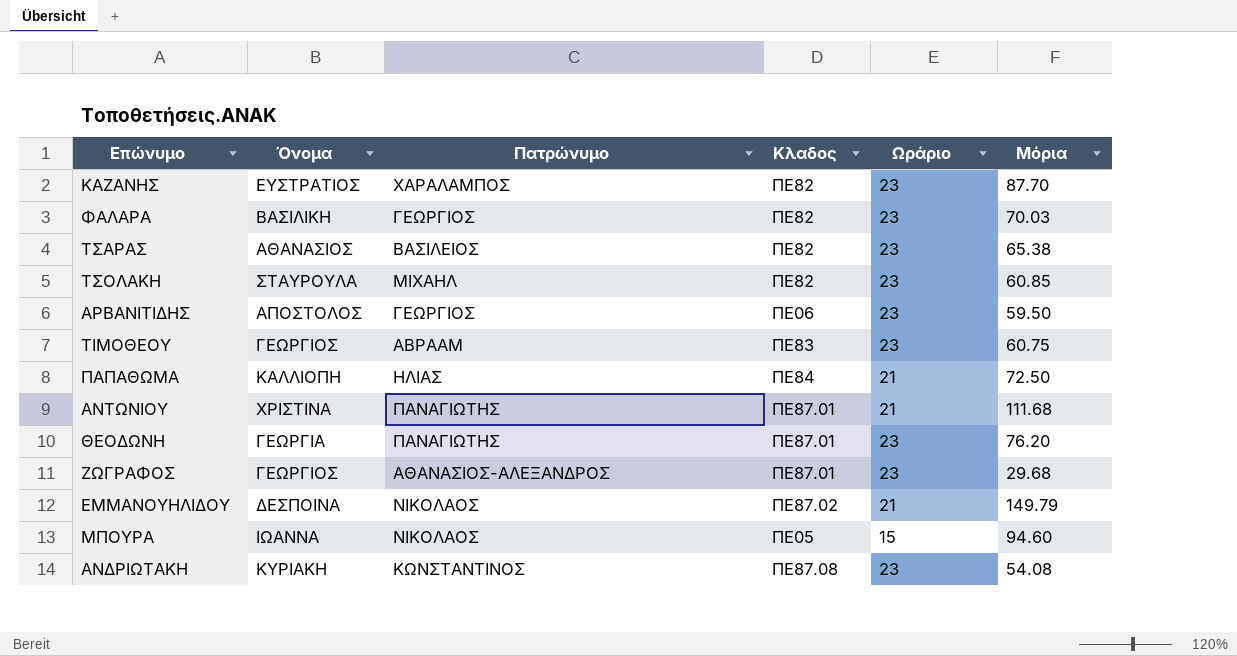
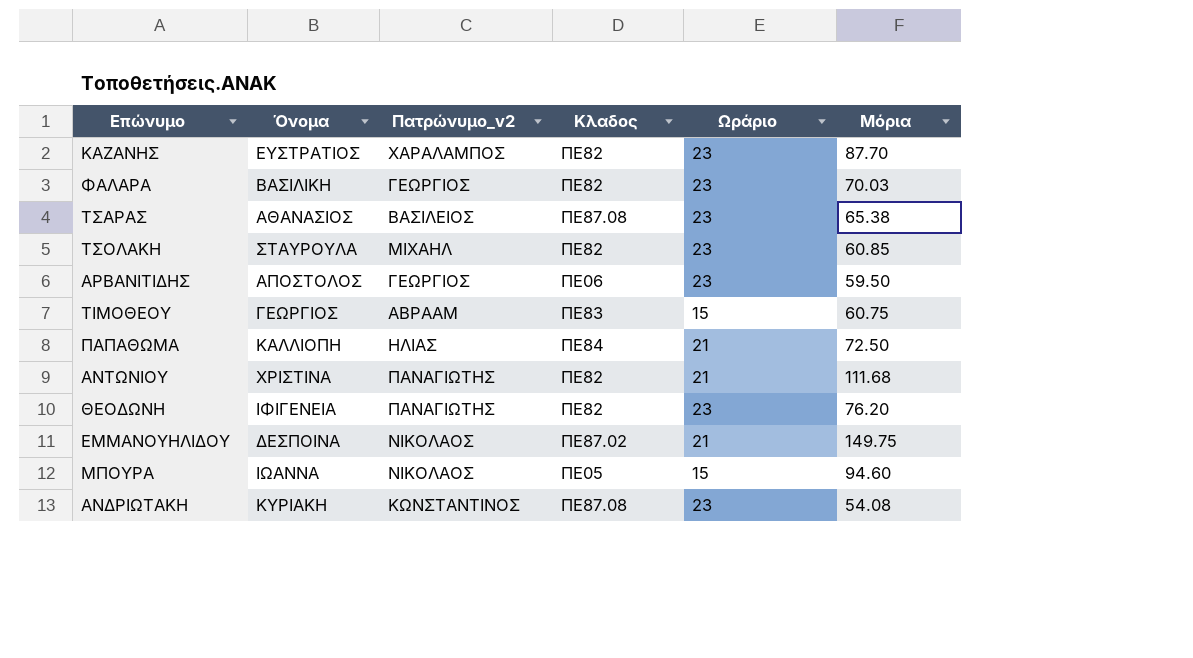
column name: Πατρώνυμο -> Πατρώνυμο_v2
row ΖΩΓΡΑΦΟΣ: ΓΕΩΡΓΙΟΣ | ΑΘΑΝΑΣΙΟΣ-ΑΛΕΞΑΝΔΡΟΣ | ΠΕ87.01 | 23 | 29.68 -> none
ΤΣΑΡΑΣ | Κλαδος: ΠΕ82 -> ΠΕ87.08
ΤΙΜΟΘΕΟΥ | Ωράριο: 23 -> 15
ΑΝΤΩΝΙΟΥ | Κλαδος: ΠΕ87.01 -> ΠΕ82
ΘΕΟΔΩΝΗ | Όνομα: ΓΕΩΡΓΙΑ -> ΙΦΙΓΕΝΕΙΑ
ΘΕΟΔΩΝΗ | Κλαδος: ΠΕ87.01 -> ΠΕ82
ΕΜΜΑΝΟΥΗΛΙΔΟΥ | Μόρια: 149.79 -> 149.75

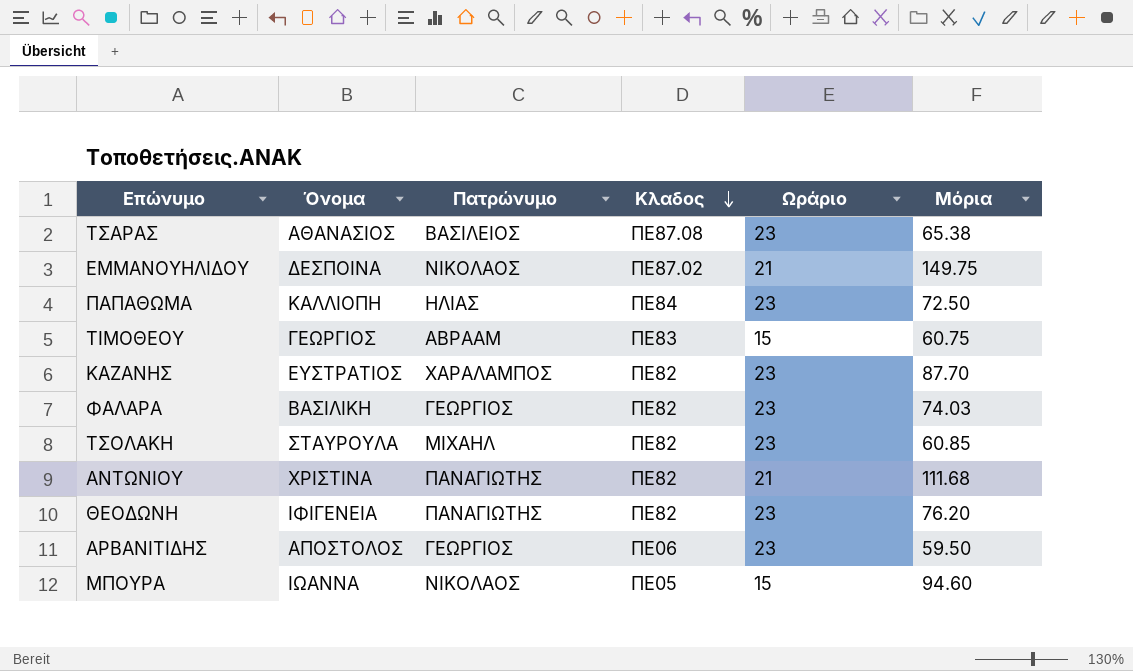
row order: none -> Κλαδος descending
column name: Πατρώνυμο_v2 -> Πατρώνυμο
row ΑΝΔΡΙΩΤΑΚΗ: ΚΥΡΙΑΚΗ | ΚΩΝΣΤΑΝΤΙΝΟΣ | ΠΕ87.08 | 23 | 54.08 -> none
ΠΑΠΑΘΩΜΑ | Ωράριο: 21 -> 23
ΦΑΛΑΡΑ | Μόρια: 70.03 -> 74.03

